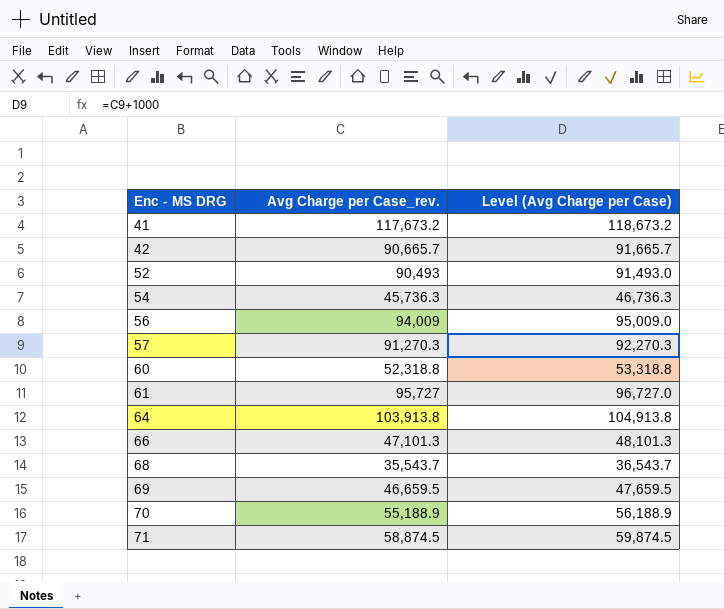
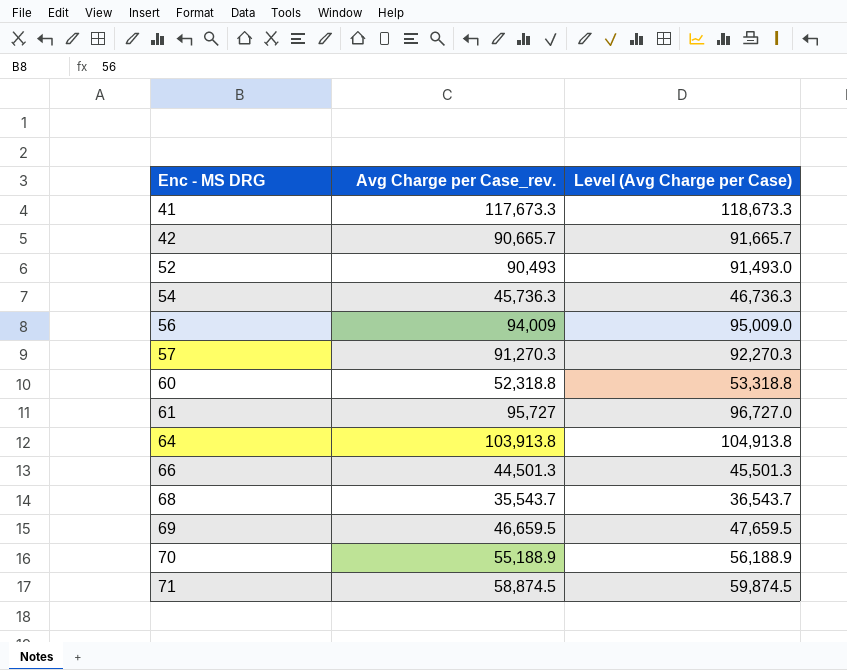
41 | Avg Charge per Case_rev.: 117,673.2 -> 117,673.3
41 | Level (Avg Charge per Case): 118,673.2 -> 118,673.3
66 | Avg Charge per Case_rev.: 47,101.3 -> 44,501.3
66 | Level (Avg Charge per Case): 48,101.3 -> 45,501.3

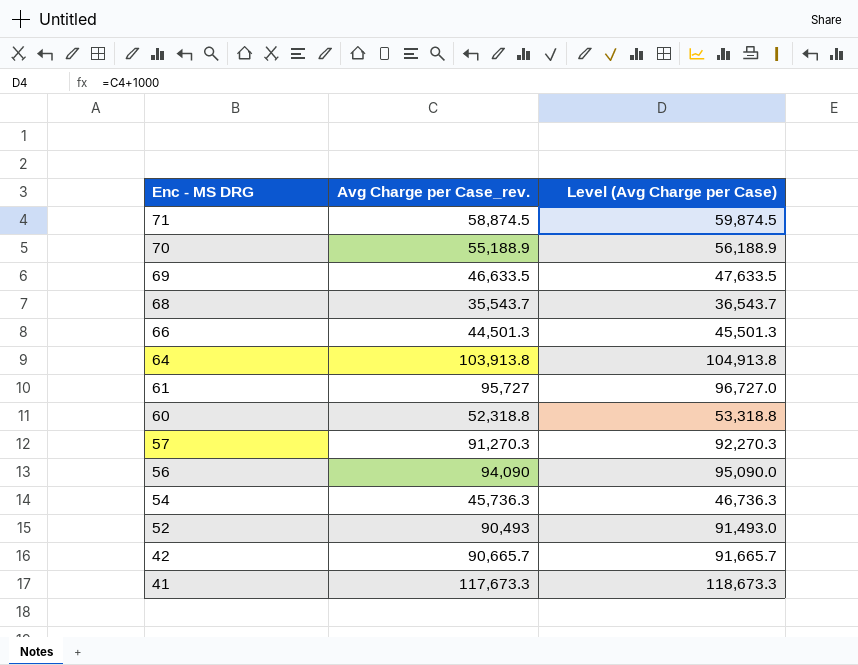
row order: Enc - MS DRG ascending -> Enc - MS DRG descending
69 | Avg Charge per Case_rev.: 46,659.5 -> 46,633.5
69 | Level (Avg Charge per Case): 47,659.5 -> 47,633.5
56 | Avg Charge per Case_rev.: 94,009 -> 94,090
56 | Level (Avg Charge per Case): 95,009.0 -> 95,090.0

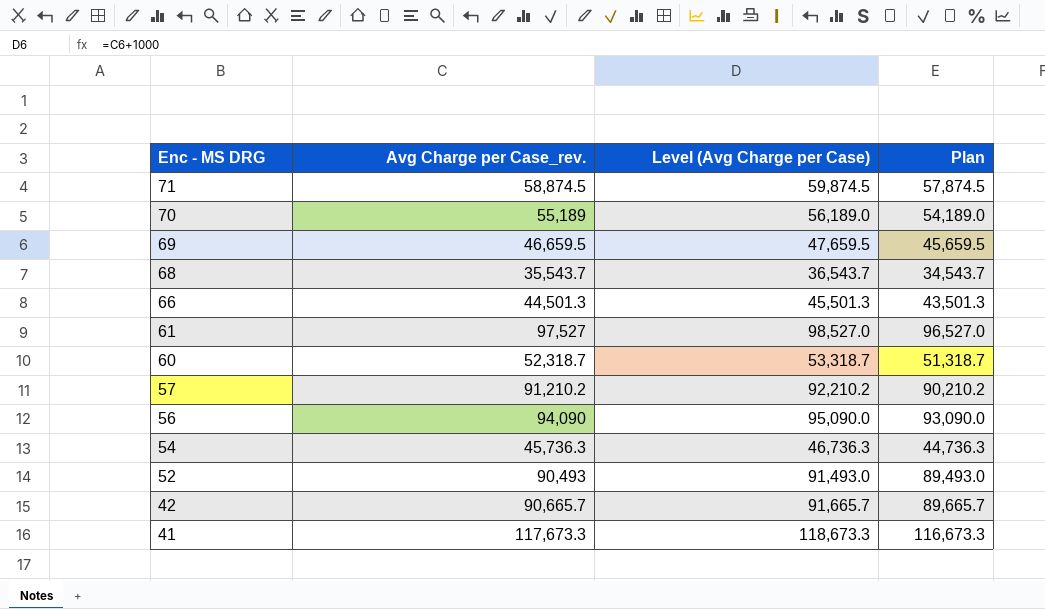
column Plan | formula: none -> [Avg Charge per Case_rev.] - 1000
row 64: 103,913.8 | 104,913.8 -> none
70 | Avg Charge per Case_rev.: 55,188.9 -> 55,189
70 | Level (Avg Charge per Case): 56,188.9 -> 56,189.0
69 | Avg Charge per Case_rev.: 46,633.5 -> 46,659.5
69 | Level (Avg Charge per Case): 47,633.5 -> 47,659.5
61 | Avg Charge per Case_rev.: 95,727 -> 97,527
61 | Level (Avg Charge per Case): 96,727.0 -> 98,527.0
60 | Avg Charge per Case_rev.: 52,318.8 -> 52,318.7
60 | Level (Avg Charge per Case): 53,318.8 -> 53,318.7
57 | Avg Charge per Case_rev.: 91,270.3 -> 91,210.2
57 | Level (Avg Charge per Case): 92,270.3 -> 92,210.2

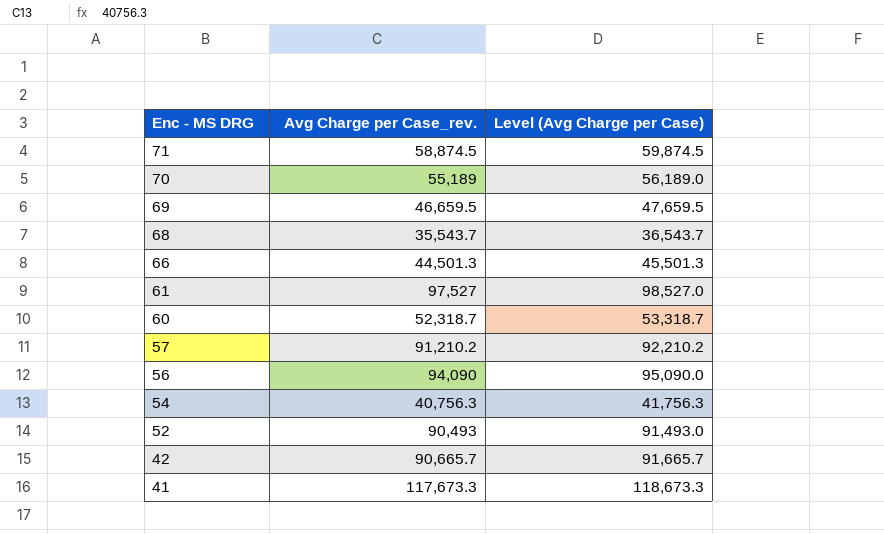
column Plan | formula: [Avg Charge per Case_rev.] - 1000 -> none
54 | Avg Charge per Case_rev.: 45,736.3 -> 40,756.3
54 | Level (Avg Charge per Case): 46,736.3 -> 41,756.3

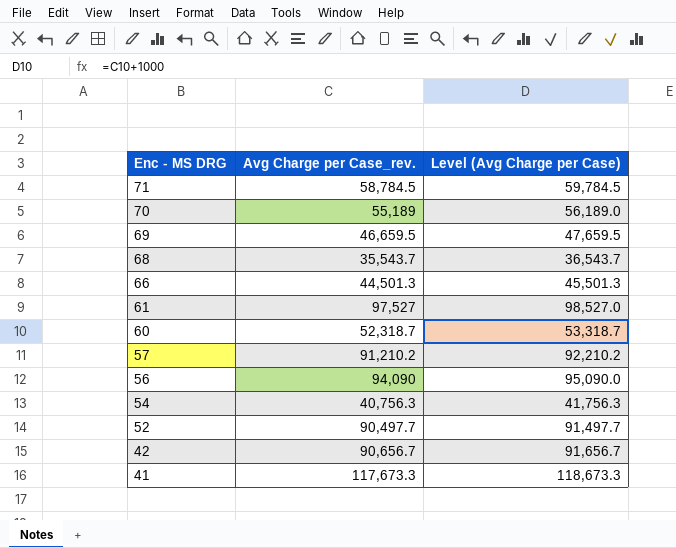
71 | Avg Charge per Case_rev.: 58,874.5 -> 58,784.5
71 | Level (Avg Charge per Case): 59,874.5 -> 59,784.5
52 | Avg Charge per Case_rev.: 90,493 -> 90,497.7
52 | Level (Avg Charge per Case): 91,493.0 -> 91,497.7
42 | Avg Charge per Case_rev.: 90,665.7 -> 90,656.7
42 | Level (Avg Charge per Case): 91,665.7 -> 91,656.7

